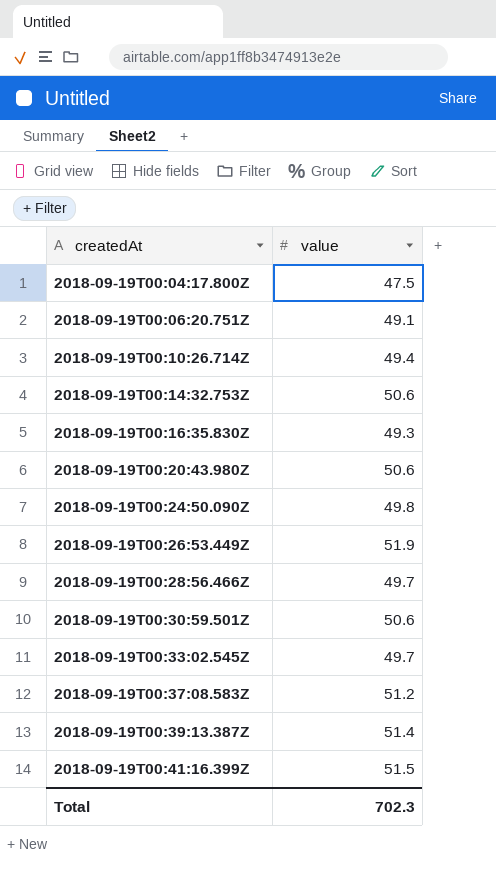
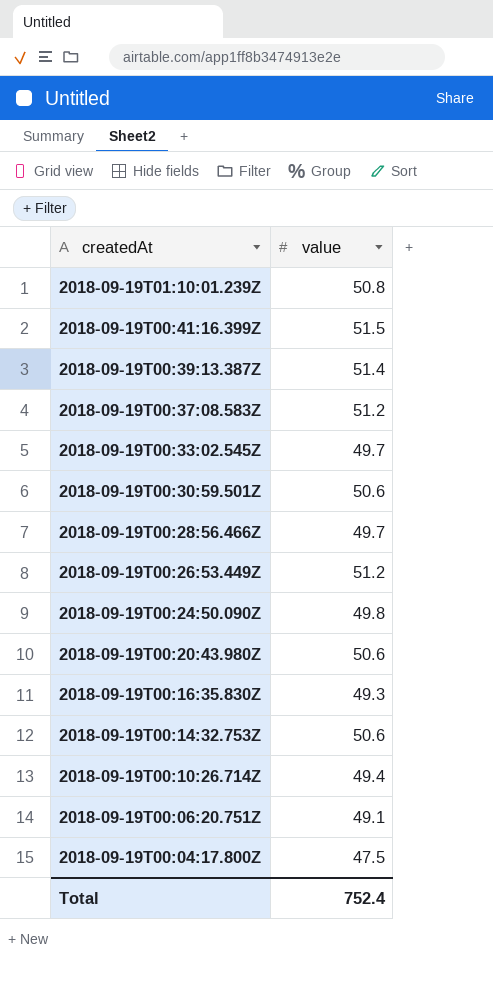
row order: createdAt ascending -> createdAt descending
row 2018-09-19T01:10:01.239Z: none -> 50.8
2018-09-19T00:26:53.449Z | value: 51.9 -> 51.2
Total | value: 702.3 -> 752.4

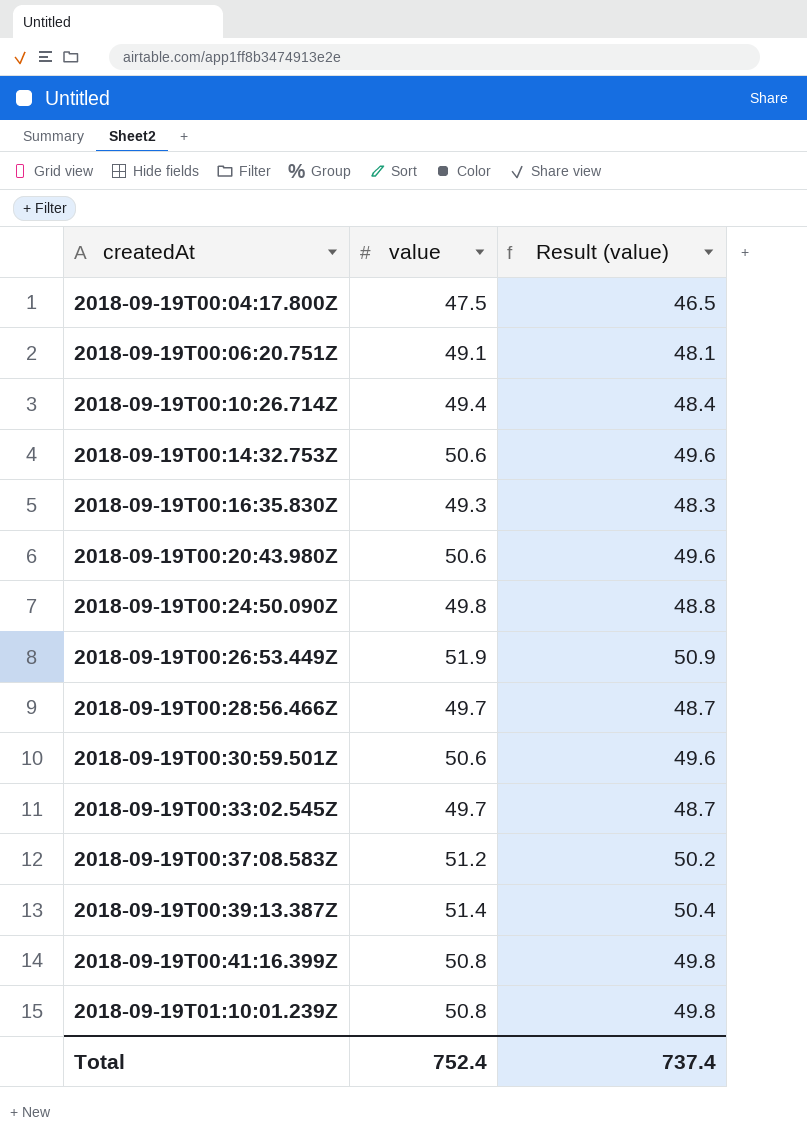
row order: createdAt descending -> createdAt ascending
column Result (value) | formula: none -> [value] - 1
2018-09-19T00:26:53.449Z | value: 51.2 -> 51.9
2018-09-19T00:41:16.399Z | value: 51.5 -> 50.8

